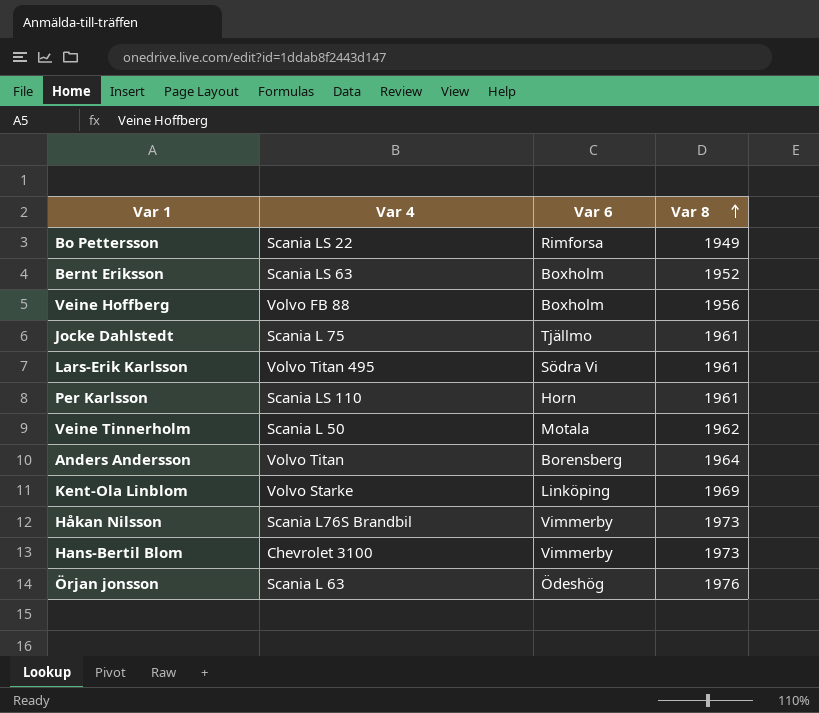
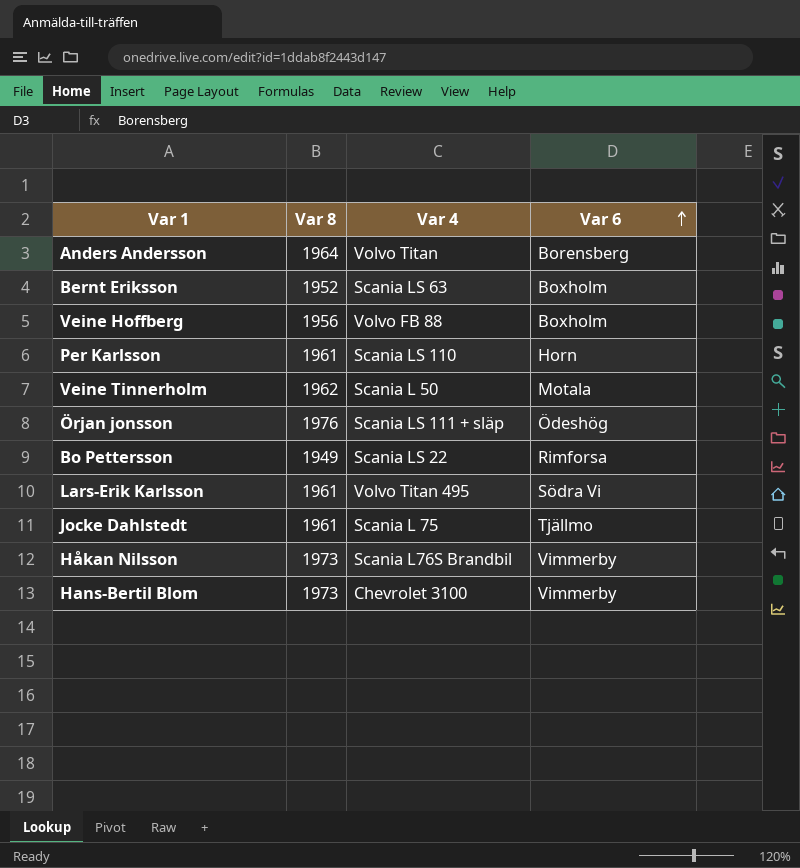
row order: Var 8 ascending -> Var 6 ascending
column Var 8 | position: 4 -> 2
row Kent-Ola Linblom: Volvo Starke | Linköping | 1969 -> none
Örjan jonsson | Var 4: Scania L 63 -> Scania LS 111 + släp

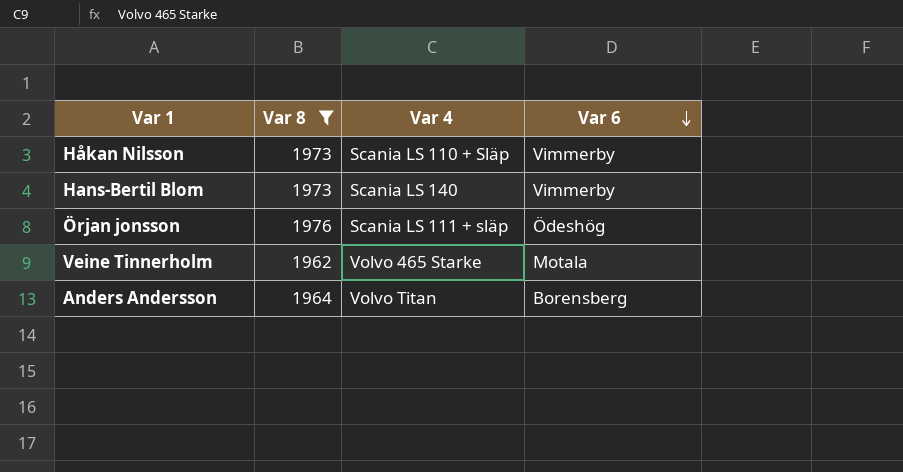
filter: none -> Var 8 >= 1962
row order: Var 6 ascending -> Var 6 descending
Håkan Nilsson | Var 4: Scania L76S Brandbil -> Scania LS 110 + Släp
Hans-Bertil Blom | Var 4: Chevrolet 3100 -> Scania LS 140
Veine Tinnerholm | Var 4: Scania L 50 -> Volvo 465 Starke

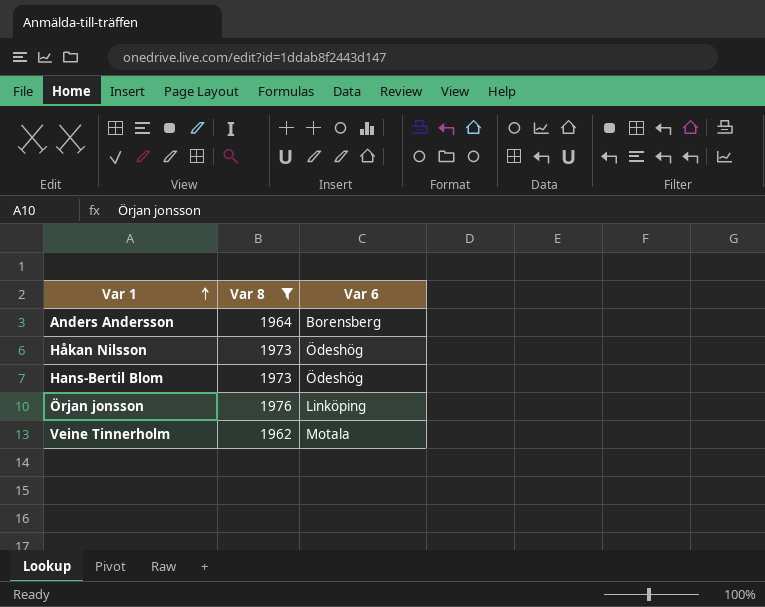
row order: Var 6 descending -> Var 1 ascending
column Var 4 | position: 3 -> none
Håkan Nilsson | Var 6: Vimmerby -> Ödeshög
Hans-Bertil Blom | Var 6: Vimmerby -> Ödeshög
Örjan jonsson | Var 6: Ödeshög -> Linköping

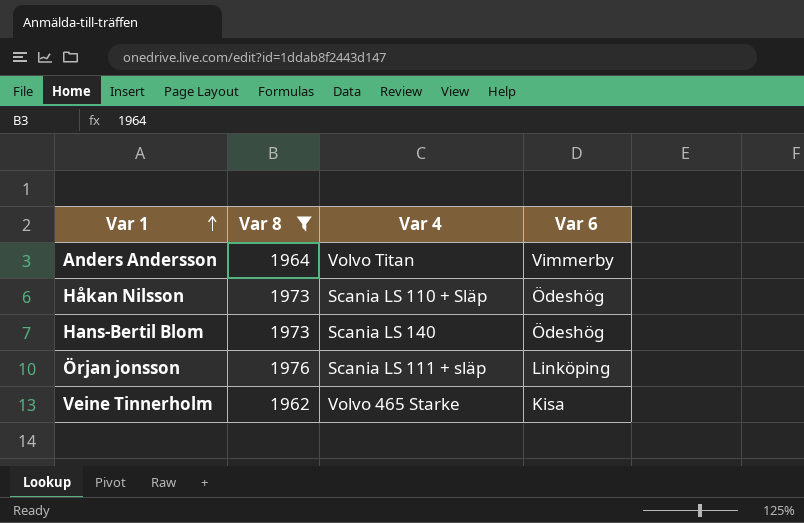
column Var 4 | position: none -> 3
Anders Andersson | Var 6: Borensberg -> Vimmerby
Veine Tinnerholm | Var 6: Motala -> Kisa

